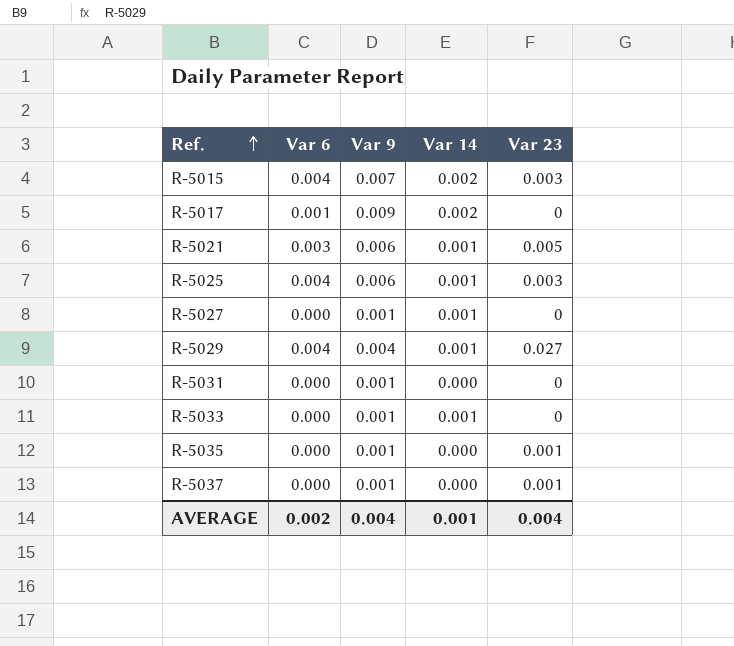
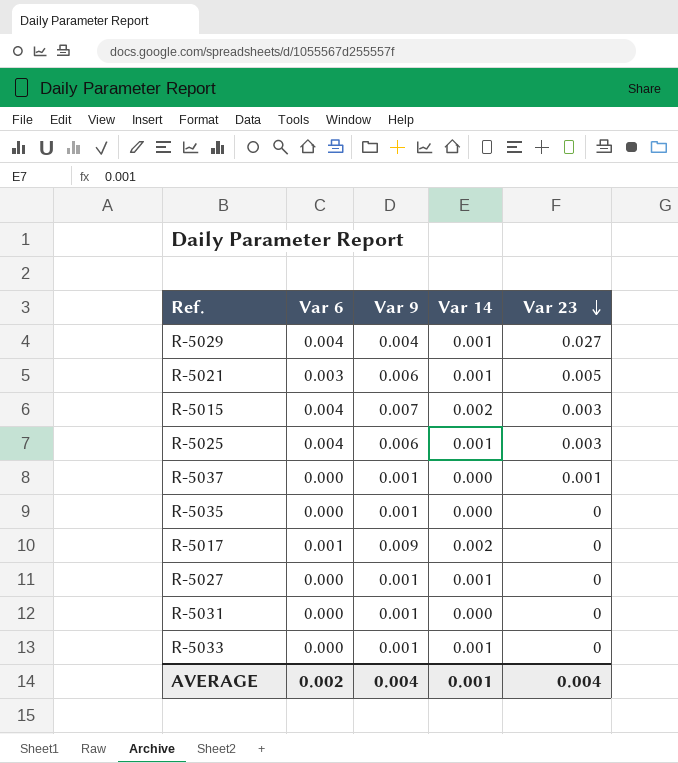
row order: Ref. ascending -> Var 23 descending
R-5035 | Var 23: 0.001 -> 0

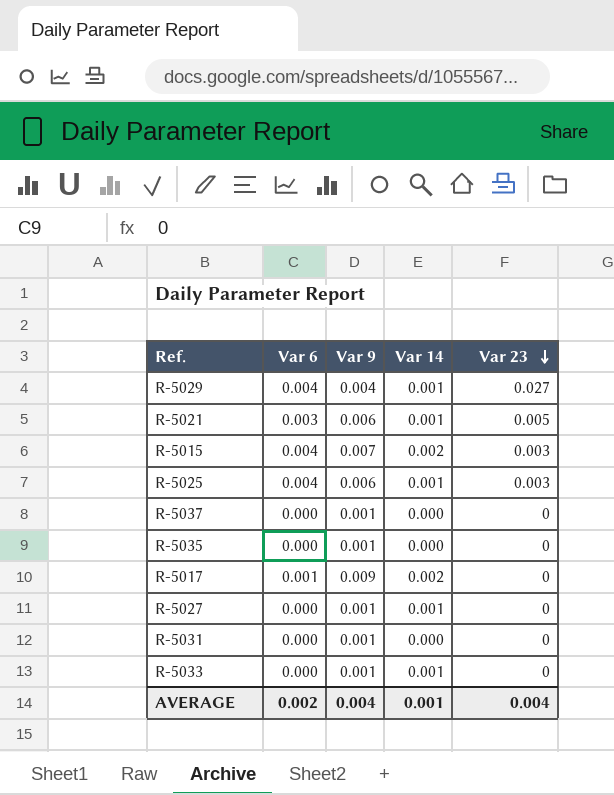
R-5037 | Var 23: 0.001 -> 0

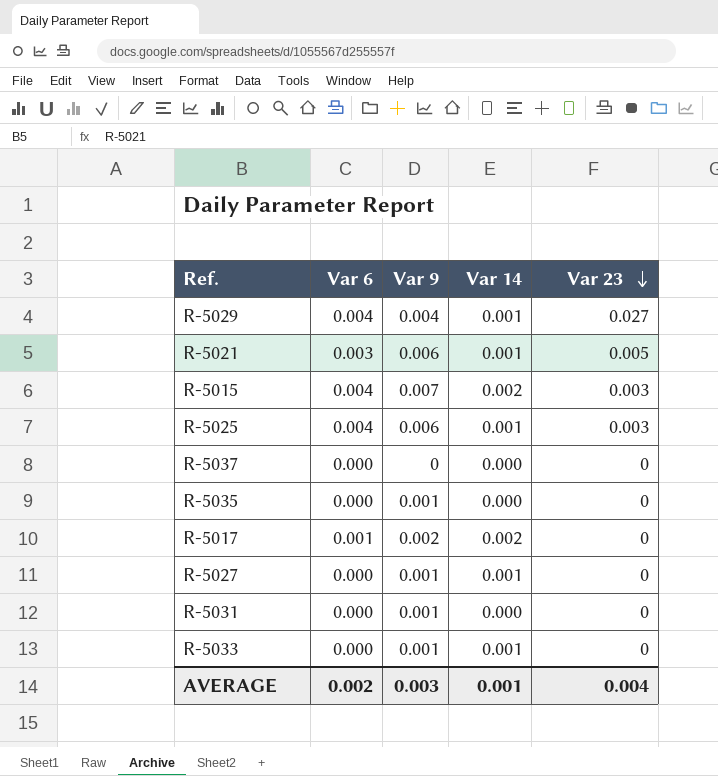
R-5037 | Var 9: 0.001 -> 0
R-5017 | Var 9: 0.009 -> 0.002
AVERAGE | Var 9: 0.004 -> 0.003

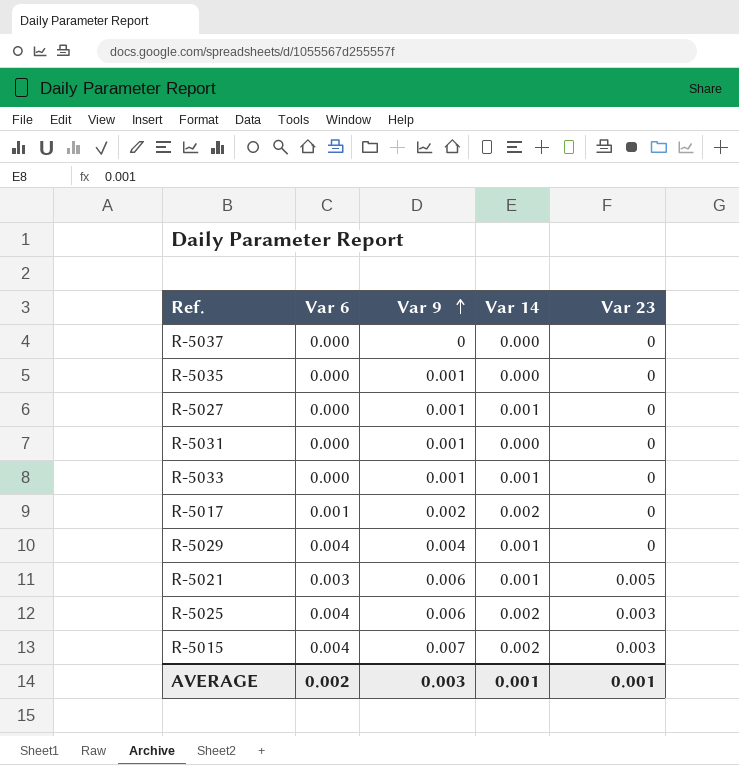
row order: Var 23 descending -> Var 9 ascending
R-5029 | Var 23: 0.027 -> 0
R-5025 | Var 14: 0.001 -> 0.002
AVERAGE | Var 23: 0.004 -> 0.001

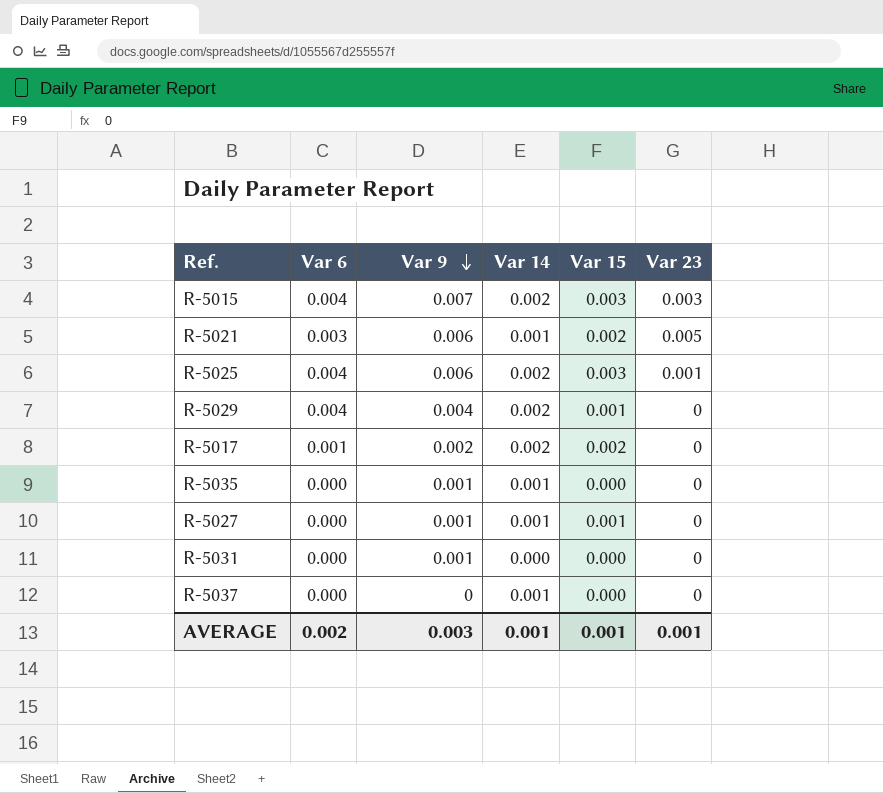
row order: Var 9 ascending -> Var 9 descending
column Var 15 | position: none -> 5
row R-5033: 0.000 | 0.001 | 0.001 | 0 -> none
R-5025 | Var 23: 0.003 -> 0.001
R-5029 | Var 14: 0.001 -> 0.002
R-5035 | Var 14: 0.000 -> 0.001
R-5037 | Var 14: 0.000 -> 0.001

